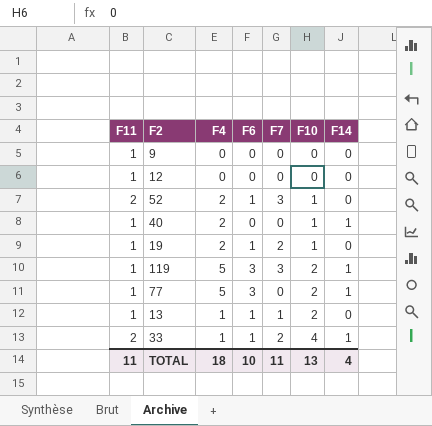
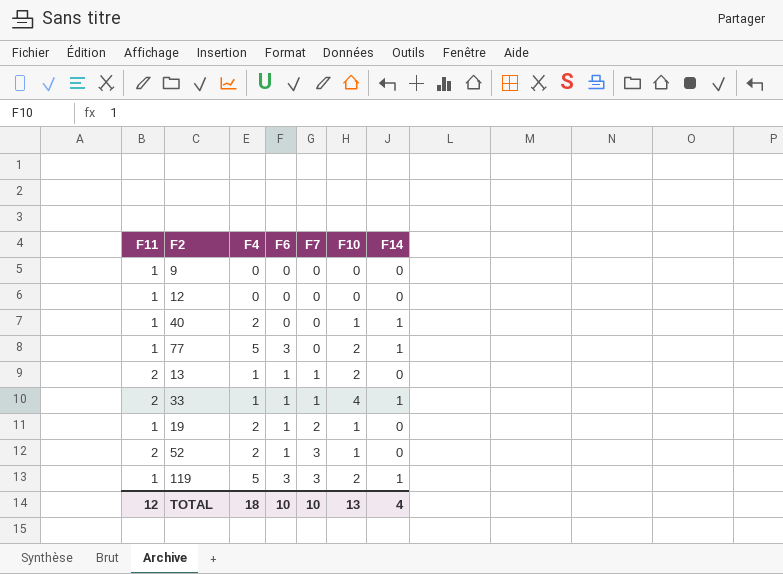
row order: F10 ascending -> F7 ascending
13 | F11: 1 -> 2
33 | F7: 2 -> 1
TOTAL | F11: 11 -> 12
TOTAL | F7: 11 -> 10

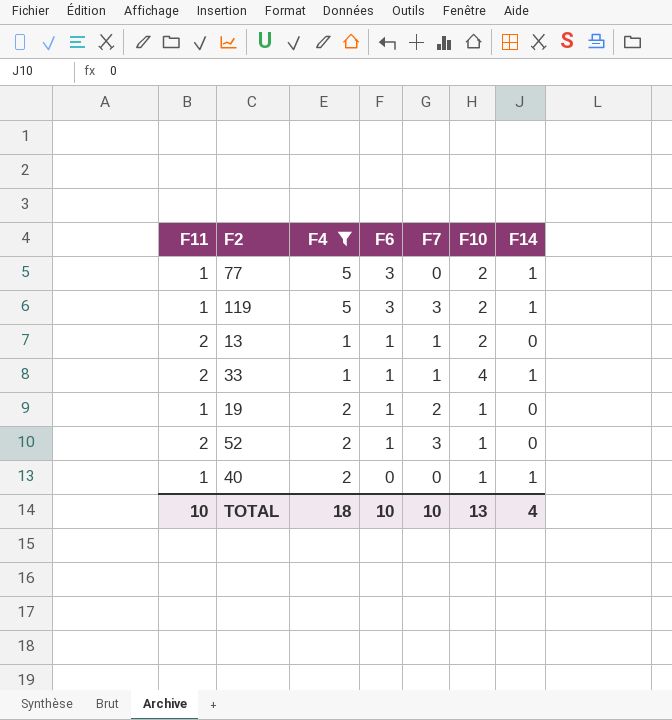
filter: none -> F4 != 0
row order: F7 ascending -> F6 descending
TOTAL | F11: 12 -> 10

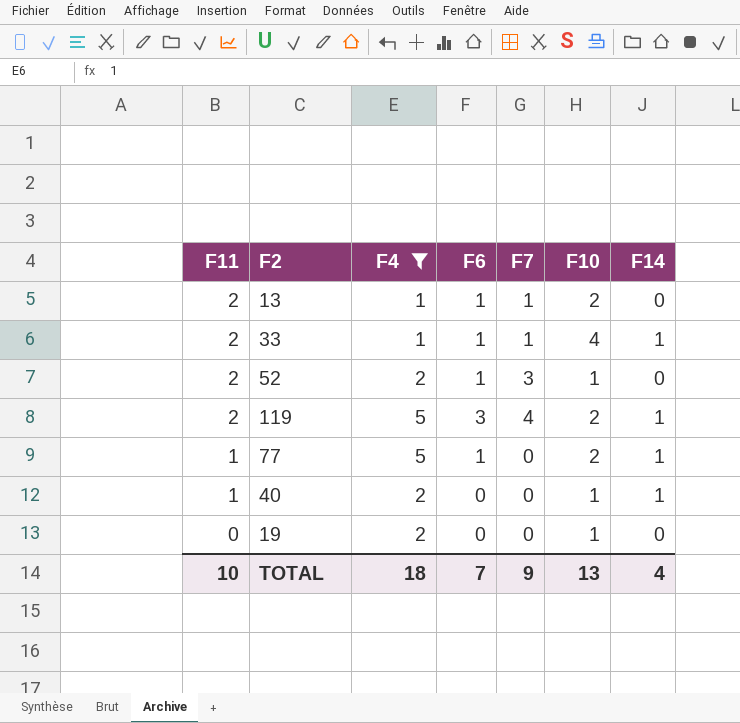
row order: F6 descending -> F11 descending
119 | F11: 1 -> 2
119 | F7: 3 -> 4
77 | F6: 3 -> 1
19 | F11: 1 -> 0
19 | F6: 1 -> 0
19 | F7: 2 -> 0
TOTAL | F6: 10 -> 7
TOTAL | F7: 10 -> 9

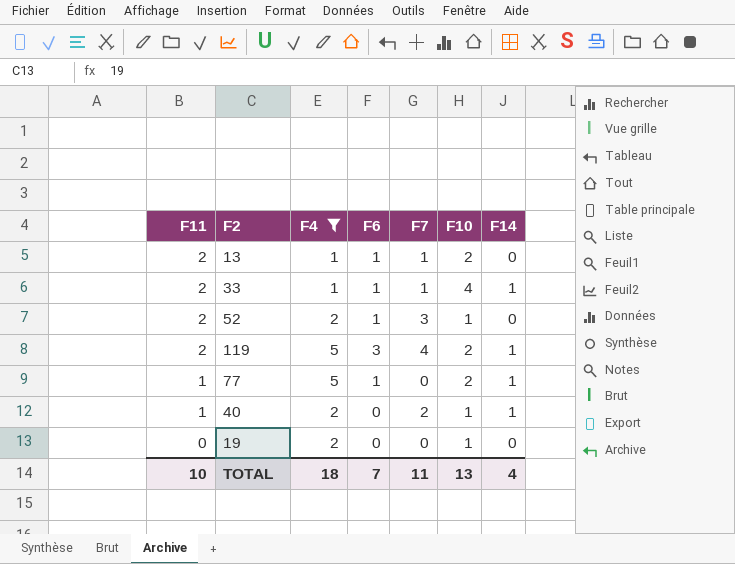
40 | F7: 0 -> 2
TOTAL | F7: 9 -> 11

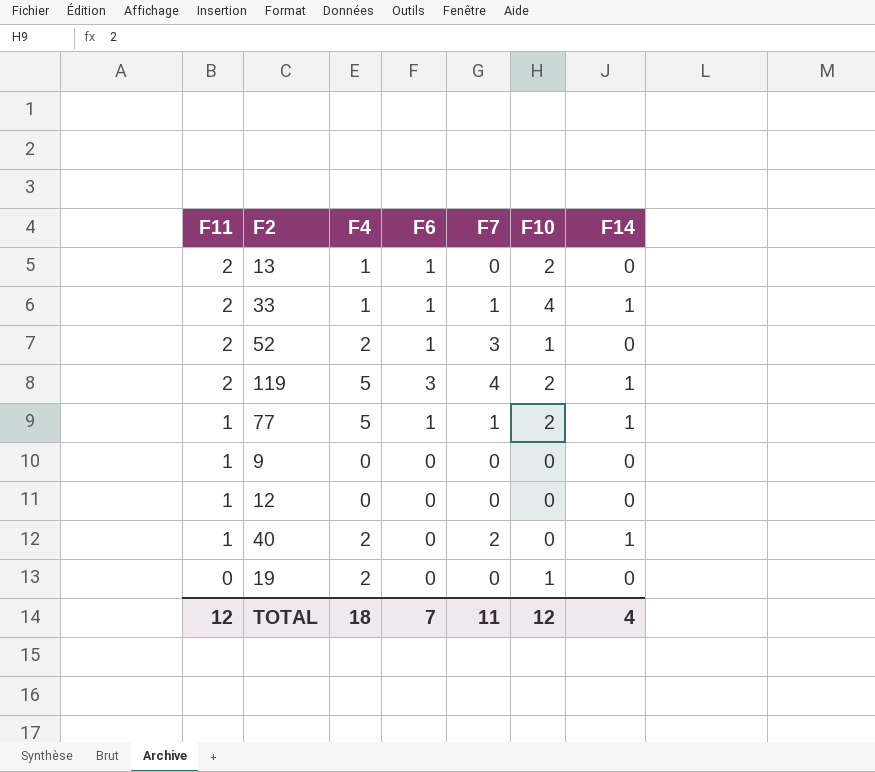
filter: F4 != 0 -> none
13 | F7: 1 -> 0
77 | F7: 0 -> 1
40 | F10: 1 -> 0
TOTAL | F11: 10 -> 12
TOTAL | F10: 13 -> 12

